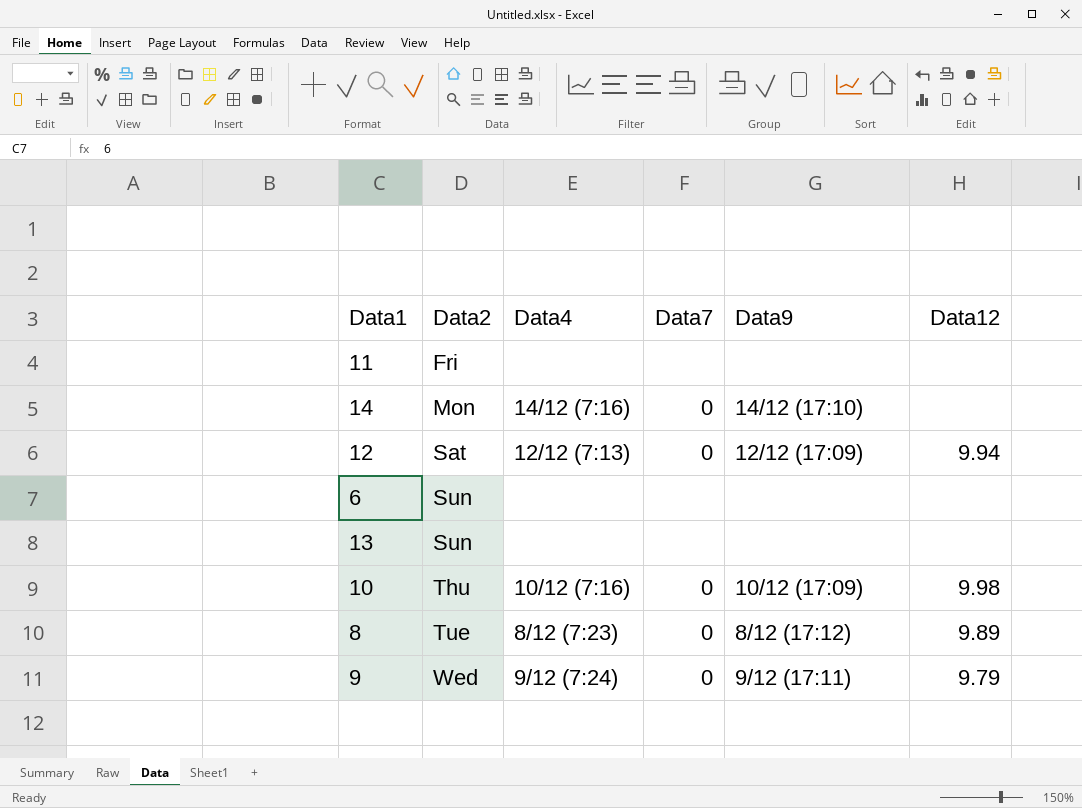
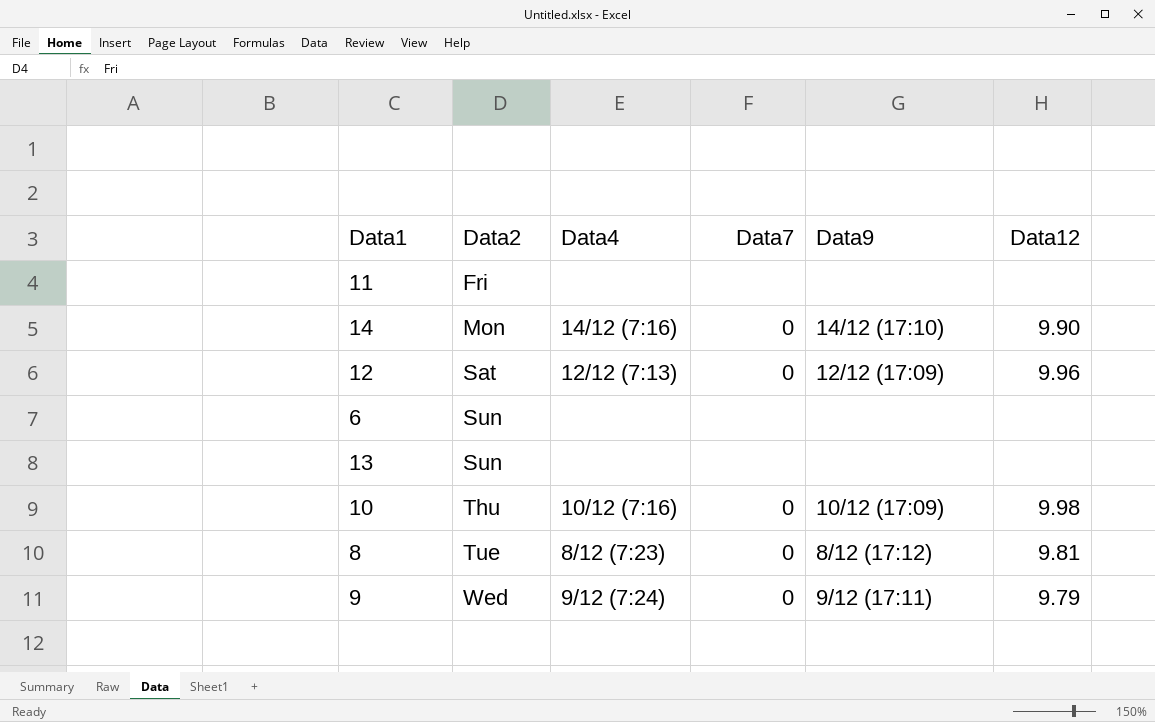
14 | Data12: none -> 9.90
12 | Data12: 9.94 -> 9.96
8 | Data12: 9.89 -> 9.81

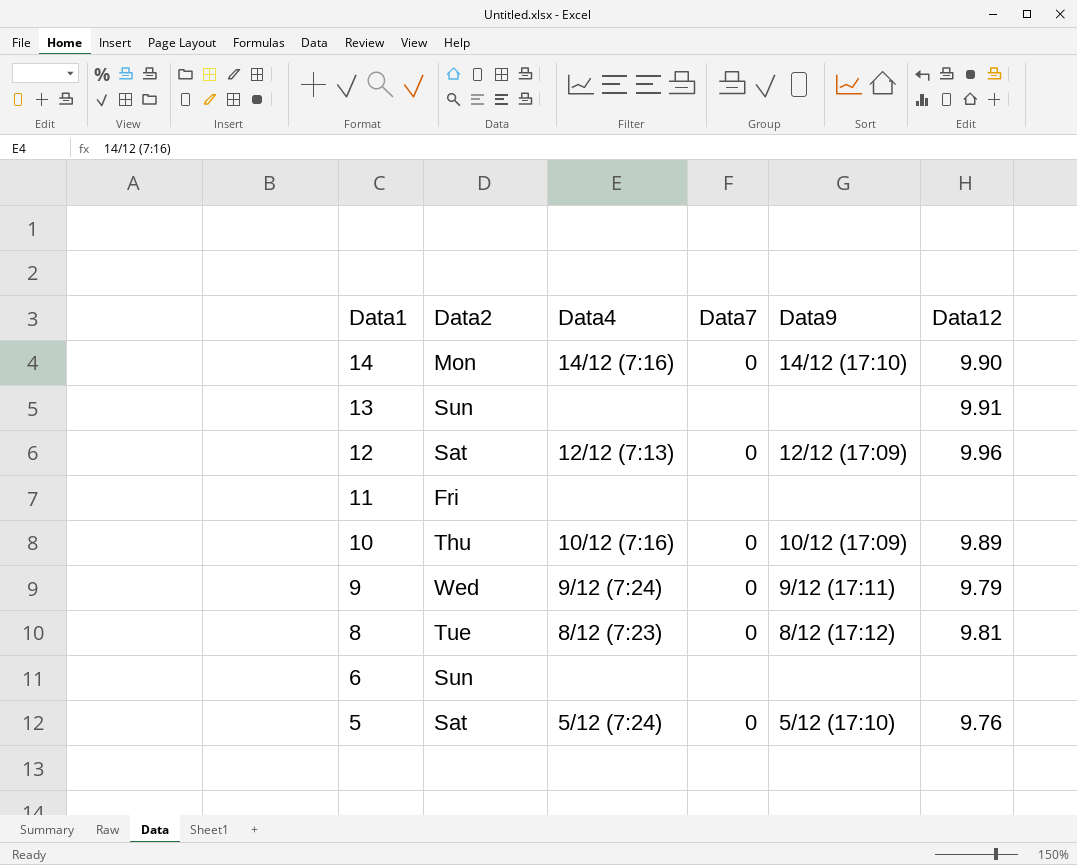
row order: Data2 ascending -> Data1 descending
13 | Data12: none -> 9.91
10 | Data12: 9.98 -> 9.89
row 5: none -> Sat | 5/12 (7:24) | 0 | 5/12 (17:10) | 9.76

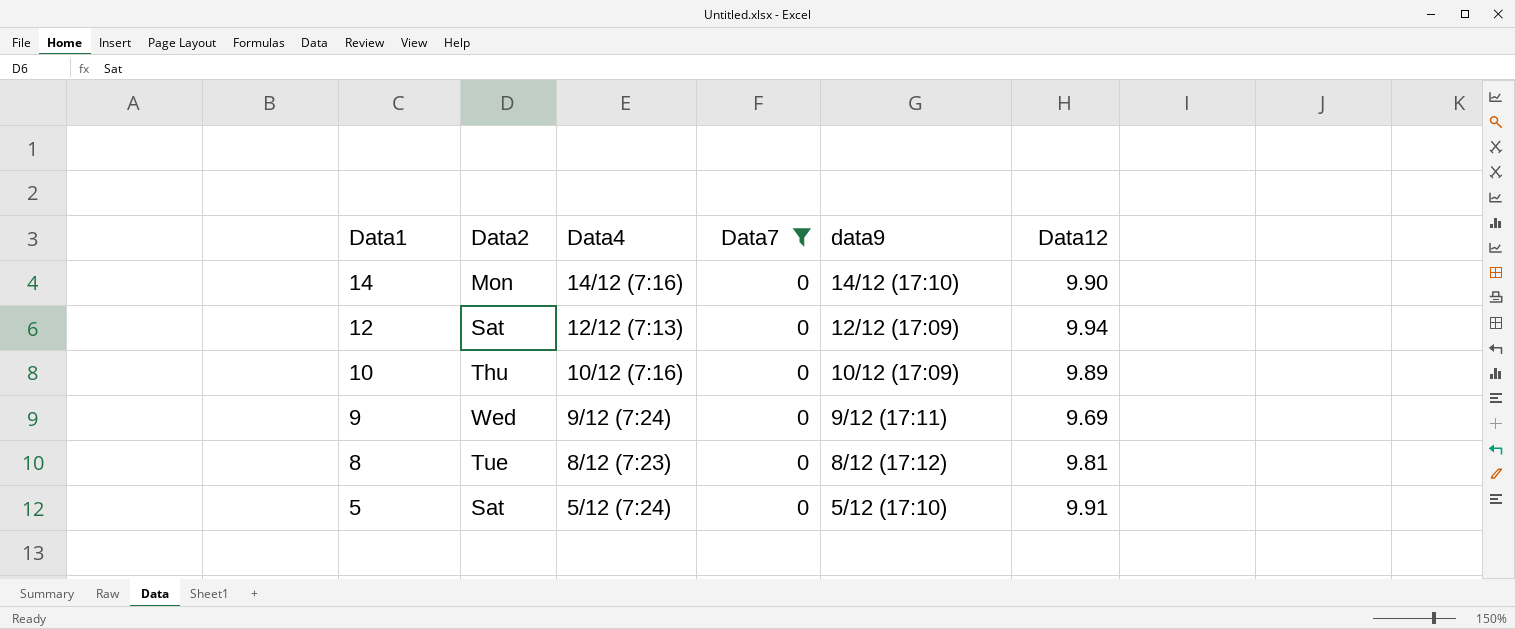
filter: none -> Data7 = 0
column name: Data9 -> data9
12 | Data12: 9.96 -> 9.94
9 | Data12: 9.79 -> 9.69
5 | Data12: 9.76 -> 9.91

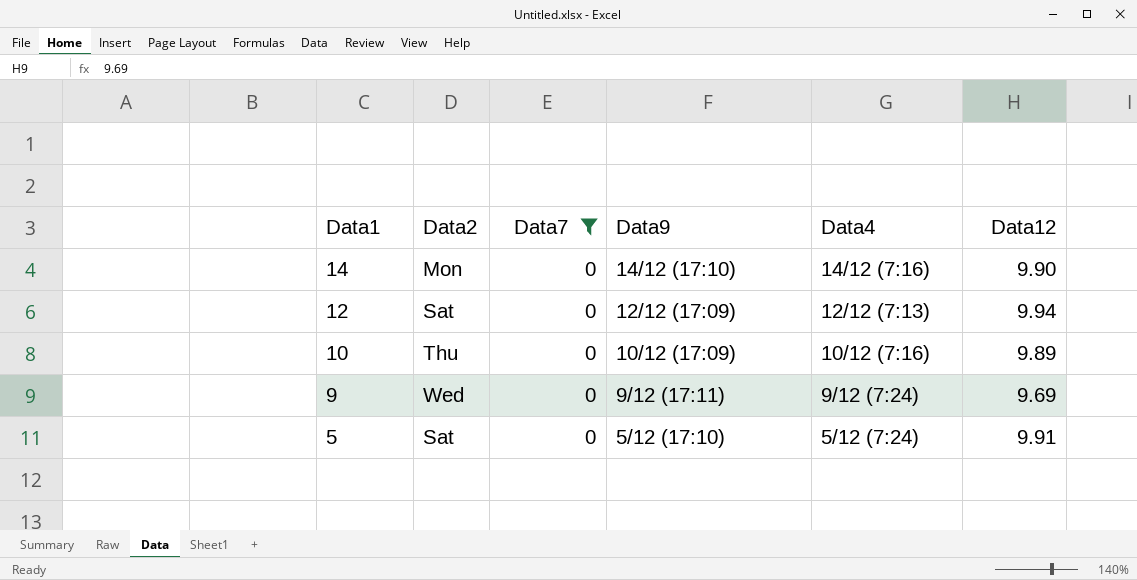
column name: data9 -> Data9
column Data4 | position: 3 -> 5
row 8: Tue | 8/12 (7:23) | 0 | 8/12 (17:12) | 9.81 -> none

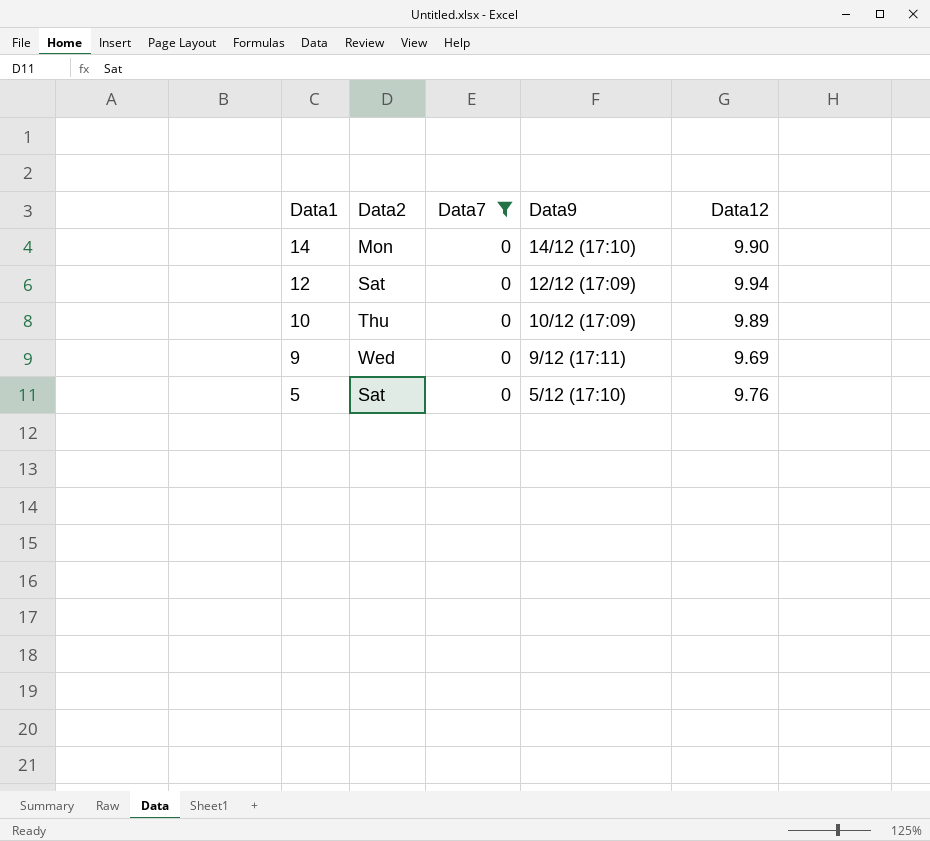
column Data4 | position: 5 -> none
5 | Data12: 9.91 -> 9.76

